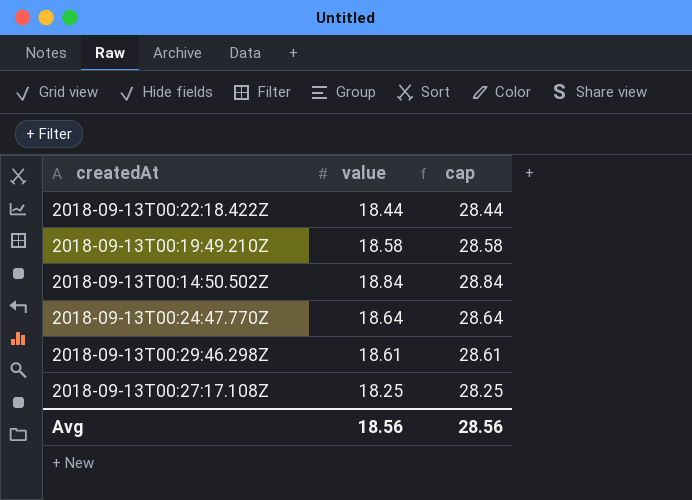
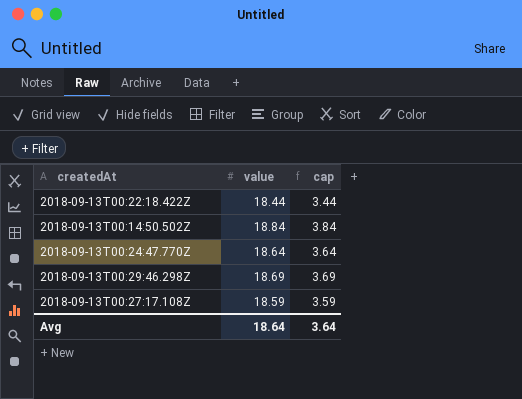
column cap | formula: [value] + 10 -> [value] - 15
row 2018-09-13T00:19:49.210Z: 18.58 | 28.58 -> none
2018-09-13T00:29:46.298Z | value: 18.61 -> 18.69
2018-09-13T00:27:17.108Z | value: 18.25 -> 18.59
Avg | value: 18.56 -> 18.64
Avg | cap: 28.56 -> 3.64

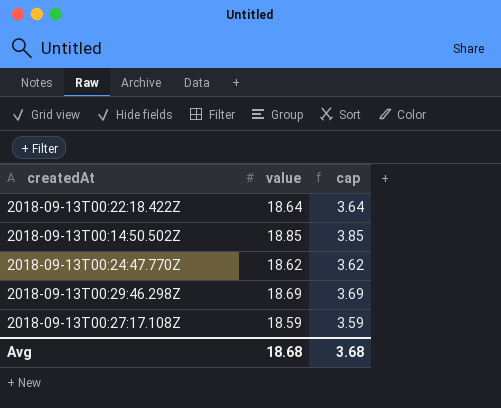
2018-09-13T00:22:18.422Z | value: 18.44 -> 18.64
2018-09-13T00:22:18.422Z | cap: 3.44 -> 3.64
2018-09-13T00:14:50.502Z | value: 18.84 -> 18.85
2018-09-13T00:14:50.502Z | cap: 3.84 -> 3.85
2018-09-13T00:24:47.770Z | value: 18.64 -> 18.62
2018-09-13T00:24:47.770Z | cap: 3.64 -> 3.62
Avg | value: 18.64 -> 18.68
Avg | cap: 3.64 -> 3.68

